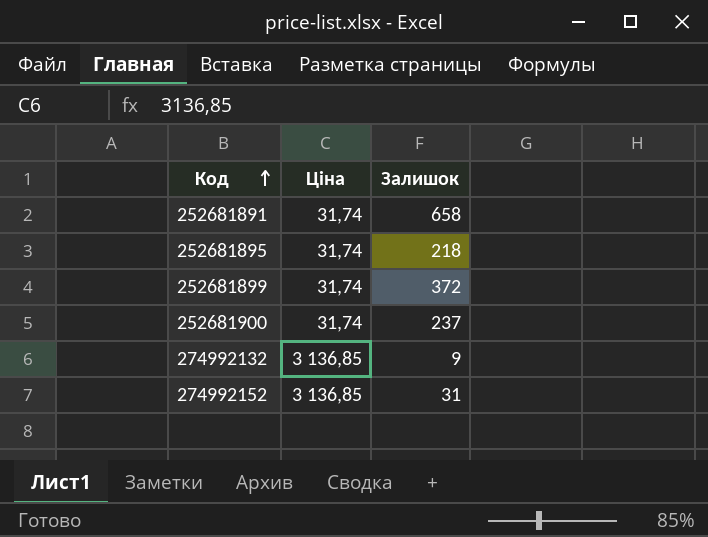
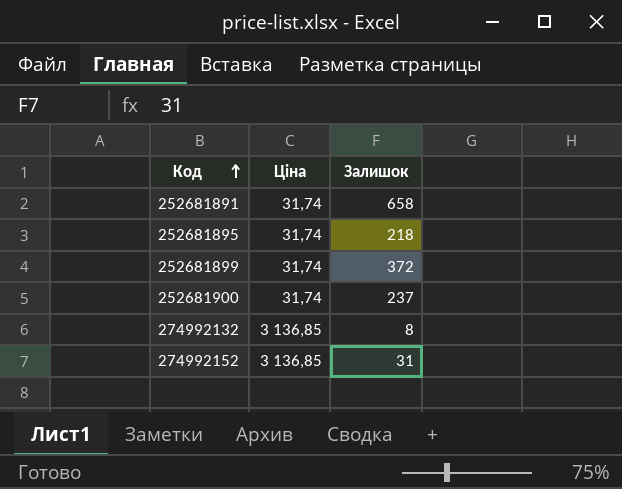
274992132 | Залишок: 9 -> 8

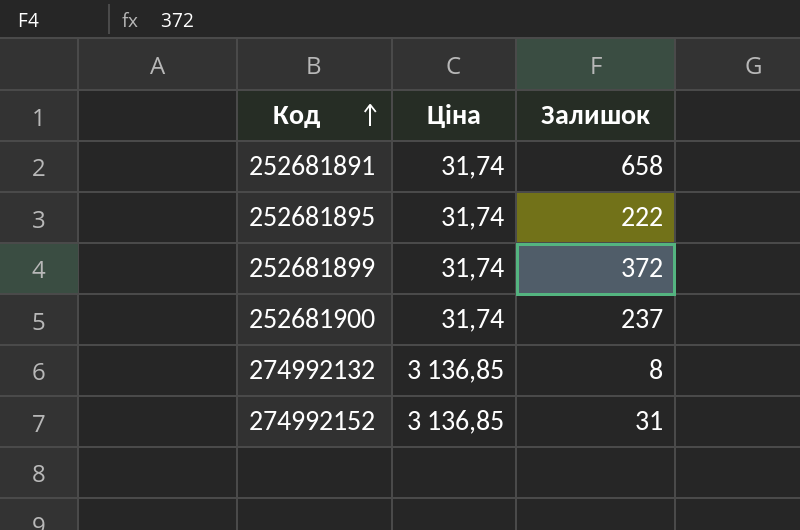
252681895 | Залишок: 218 -> 222

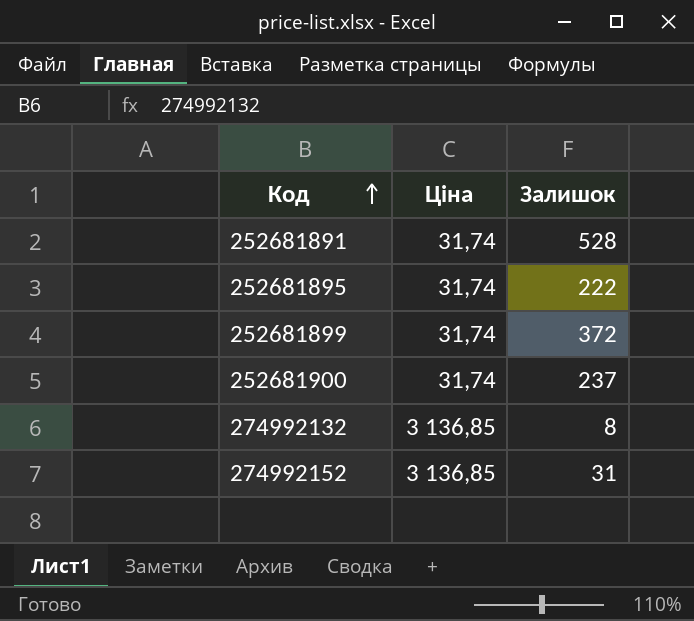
252681891 | Залишок: 658 -> 528

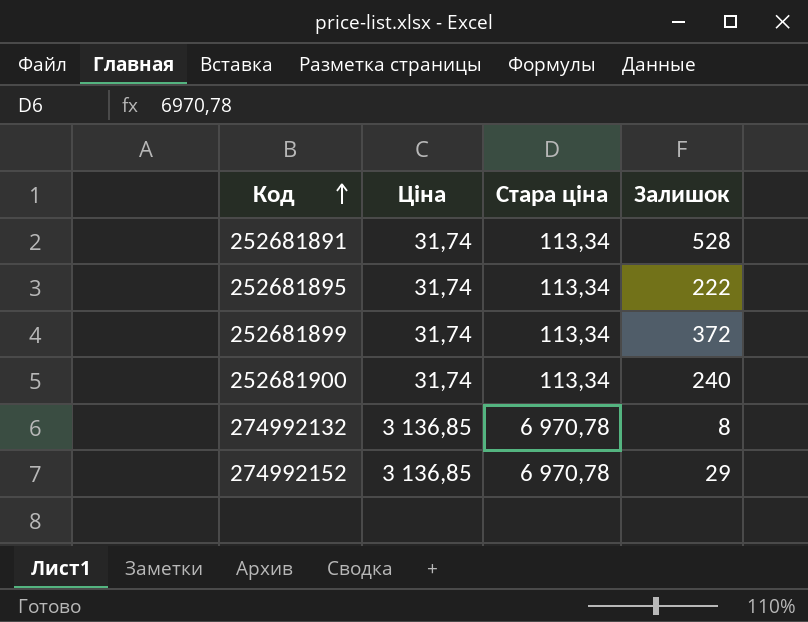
column Стара ціна | position: none -> 3
252681900 | Залишок: 237 -> 240
274992152 | Залишок: 31 -> 29

